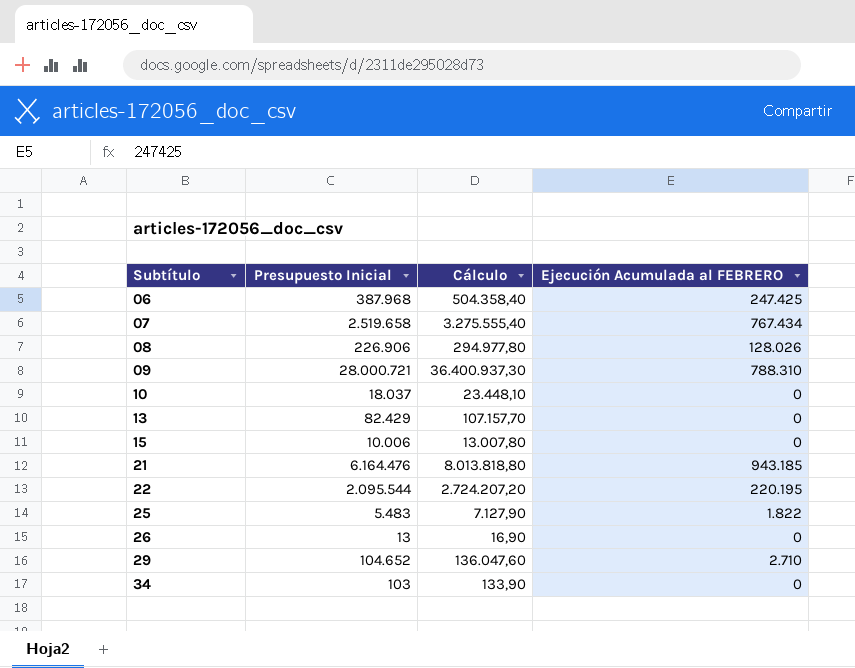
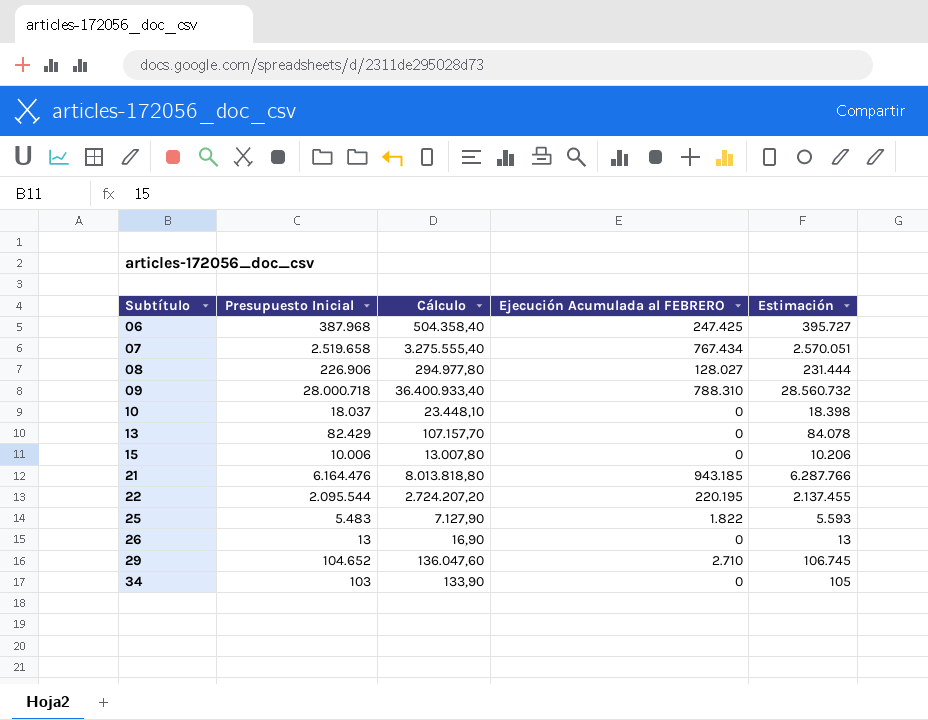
column Estimación | formula: none -> [Presupuesto Inicial] * 1,02
08 | Ejecución Acumulada al FEBRERO: 128.026 -> 128.027
09 | Presupuesto Inicial: 28.000.721 -> 28.000.718
09 | Cálculo: 36.400.937,30 -> 36.400.933,40

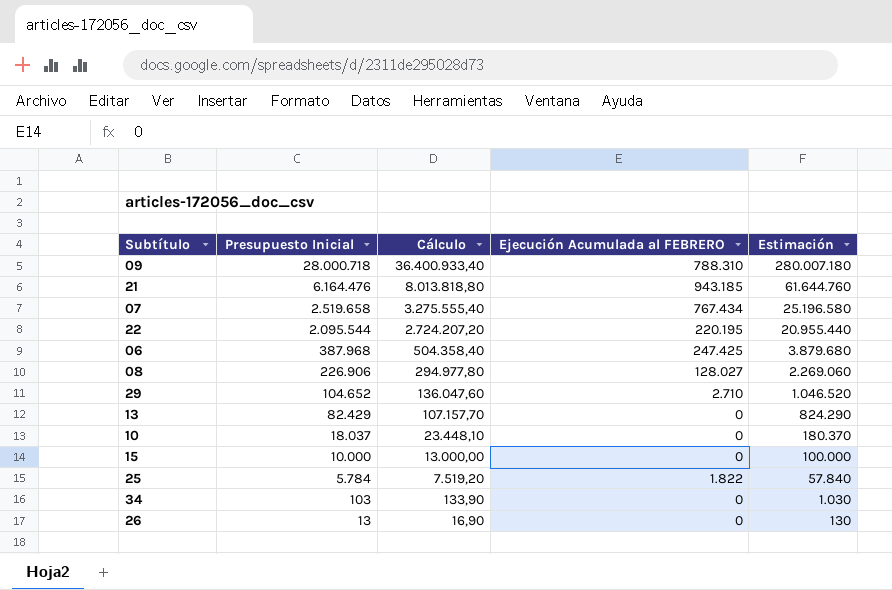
row order: Subtítulo ascending -> Presupuesto Inicial descending
column Estimación | formula: [Presupuesto Inicial] * 1,02 -> [Presupuesto Inicial] * 10
15 | Presupuesto Inicial: 10.006 -> 10.000
15 | Cálculo: 13.007,80 -> 13.000,00
25 | Presupuesto Inicial: 5.483 -> 5.784
25 | Cálculo: 7.127,90 -> 7.519,20

